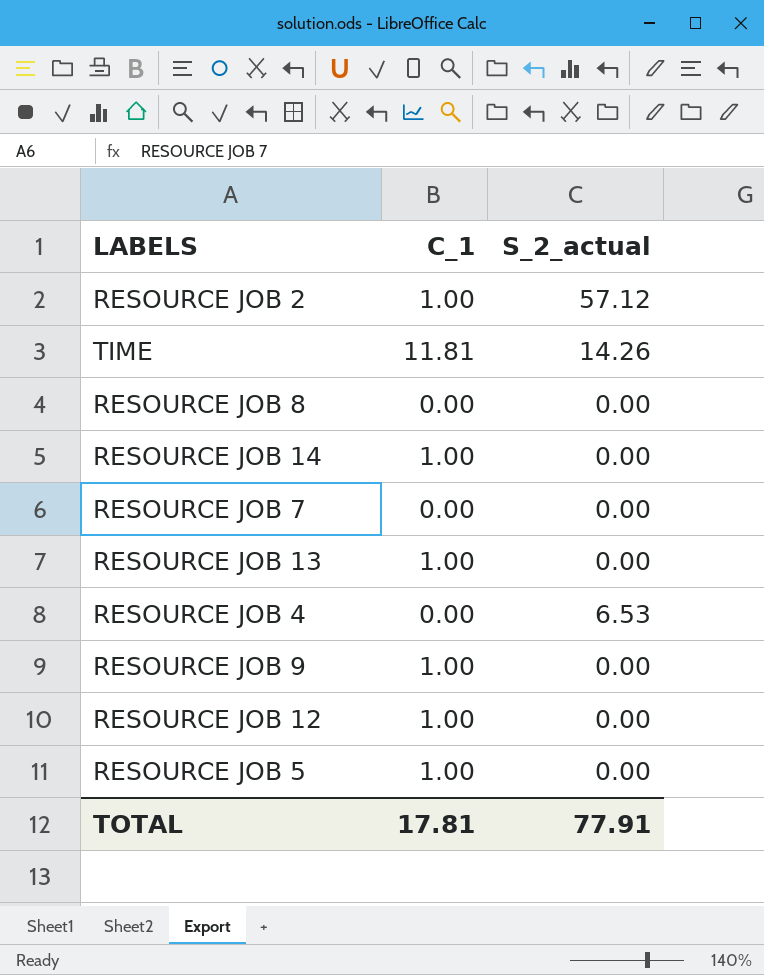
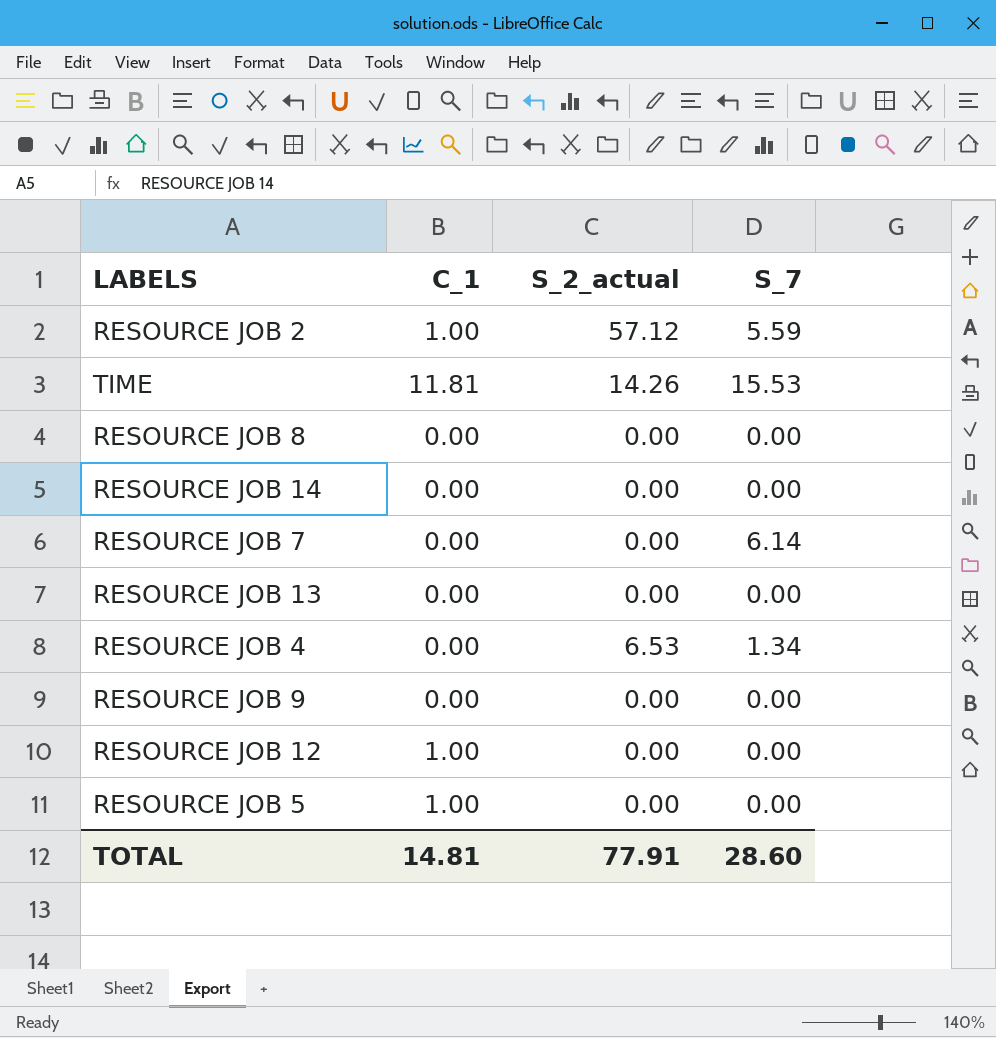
column S_7 | position: none -> 4
RESOURCE JOB 14 | C_1: 1.00 -> 0.00
RESOURCE JOB 13 | C_1: 1.00 -> 0.00
RESOURCE JOB 9 | C_1: 1.00 -> 0.00
TOTAL | C_1: 17.81 -> 14.81

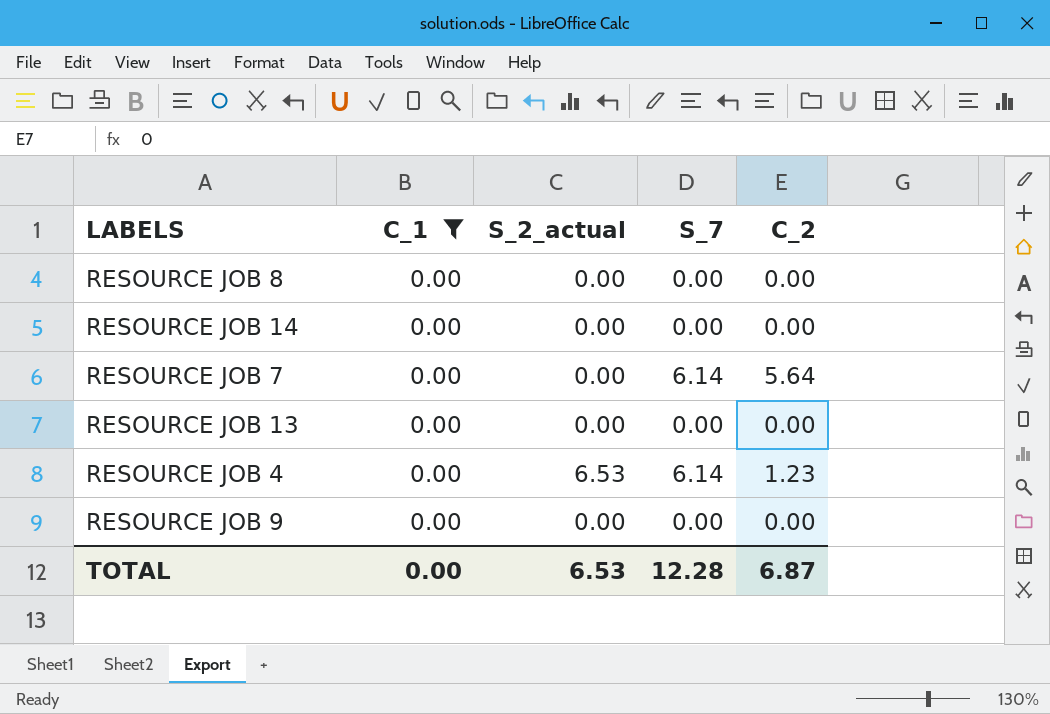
filter: none -> C_1 = 0.00
column C_2 | position: none -> 5
RESOURCE JOB 4 | S_7: 1.34 -> 6.14
TOTAL | C_1: 14.81 -> 0.00
TOTAL | S_2_actual: 77.91 -> 6.53
TOTAL | S_7: 28.60 -> 12.28

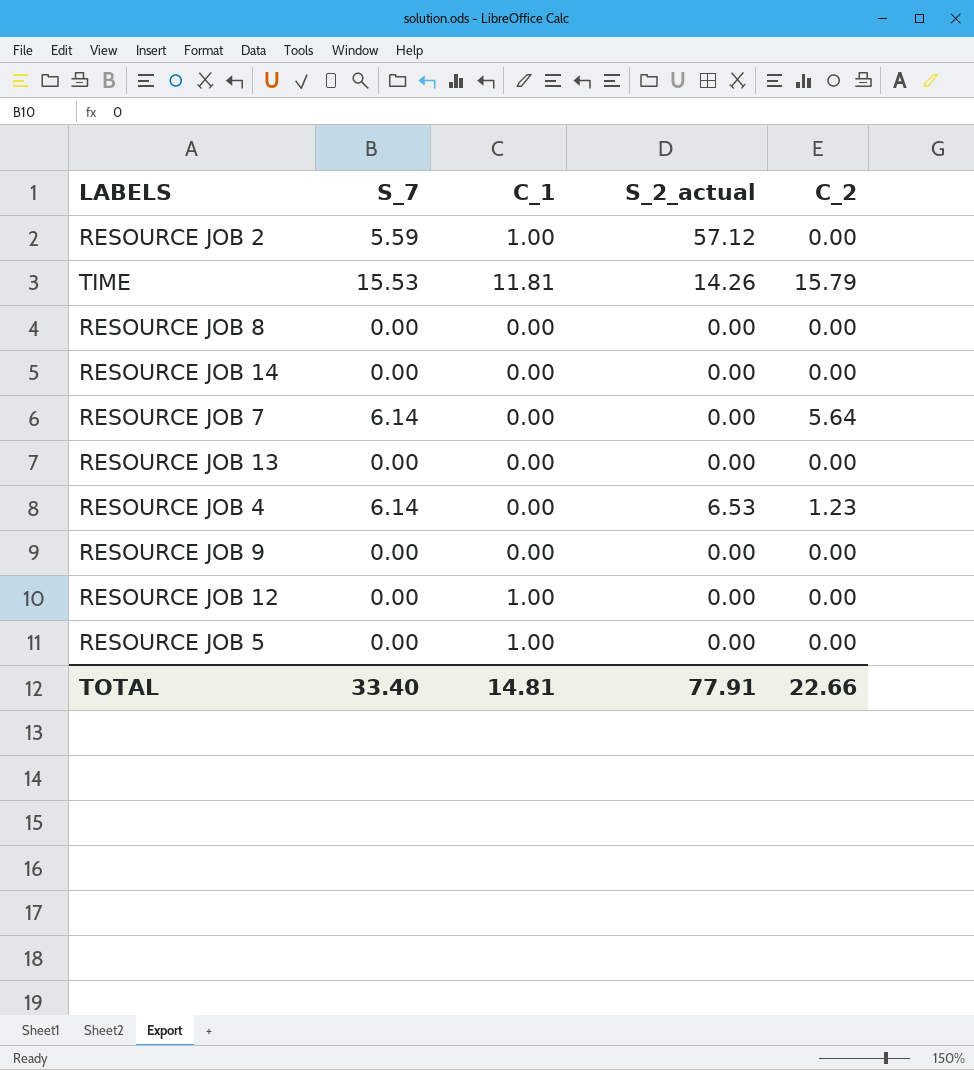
filter: C_1 = 0.00 -> none
column S_7 | position: 4 -> 2
TOTAL | S_7: 12.28 -> 33.40
TOTAL | C_1: 0.00 -> 14.81
TOTAL | S_2_actual: 6.53 -> 77.91
TOTAL | C_2: 6.87 -> 22.66

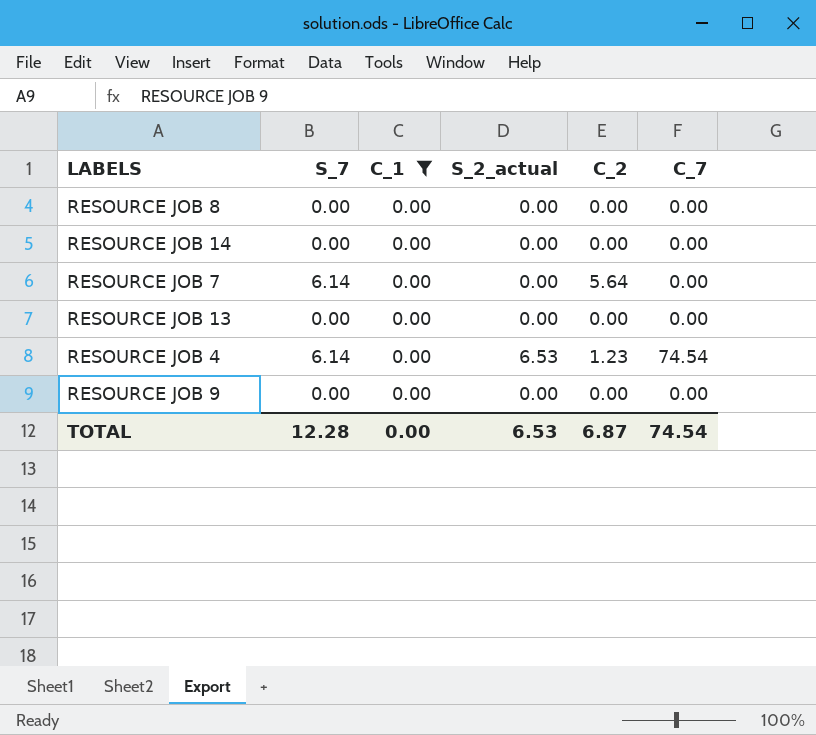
filter: none -> C_1 = 0.00
column C_7 | position: none -> 6
TOTAL | S_7: 33.40 -> 12.28
TOTAL | C_1: 14.81 -> 0.00
TOTAL | S_2_actual: 77.91 -> 6.53
TOTAL | C_2: 22.66 -> 6.87

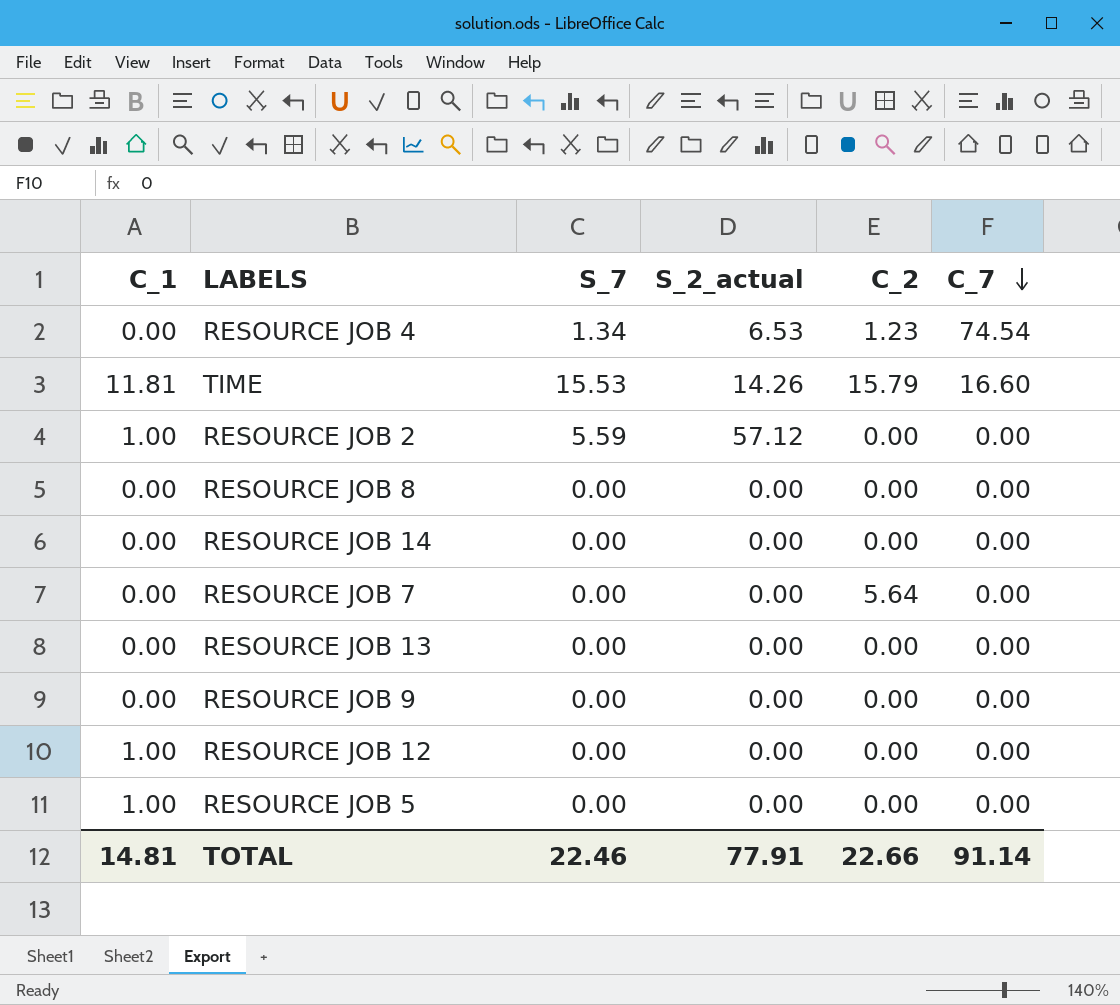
filter: C_1 = 0.00 -> none
row order: none -> C_7 descending
column C_1 | position: 3 -> 1
RESOURCE JOB 4 | S_7: 6.14 -> 1.34
RESOURCE JOB 7 | S_7: 6.14 -> 0.00
TOTAL | C_1: 0.00 -> 14.81
TOTAL | S_7: 12.28 -> 22.46
TOTAL | S_2_actual: 6.53 -> 77.91
TOTAL | C_2: 6.87 -> 22.66
TOTAL | C_7: 74.54 -> 91.14

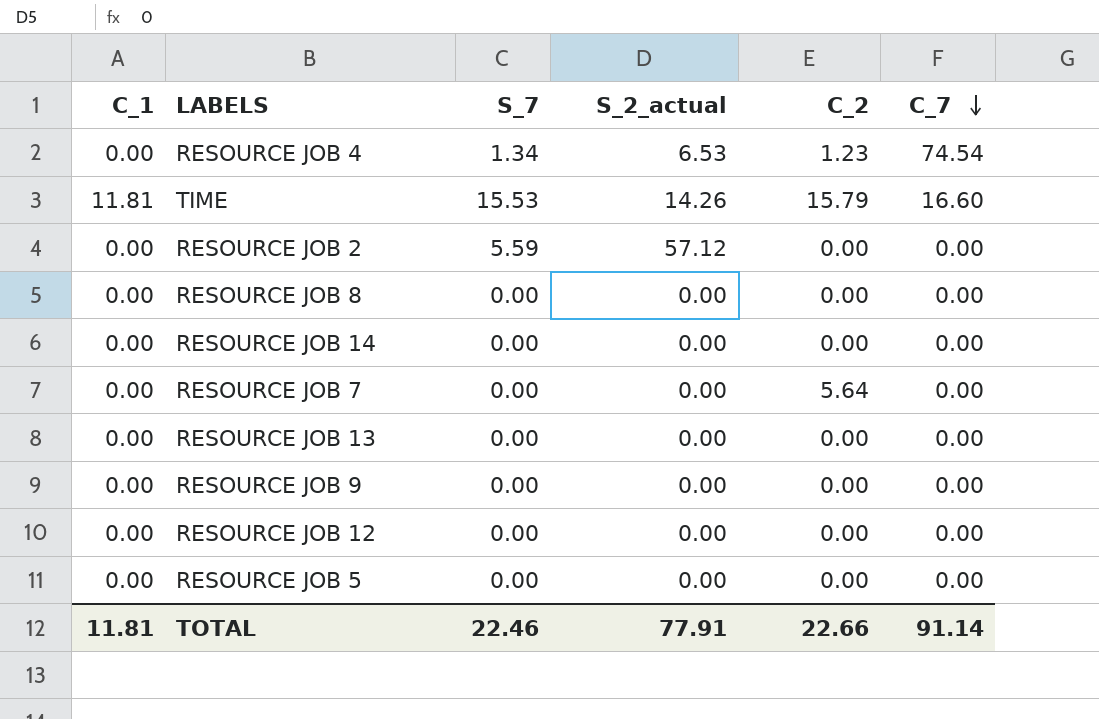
RESOURCE JOB 2 | C_1: 1.00 -> 0.00
RESOURCE JOB 12 | C_1: 1.00 -> 0.00
RESOURCE JOB 5 | C_1: 1.00 -> 0.00
TOTAL | C_1: 14.81 -> 11.81

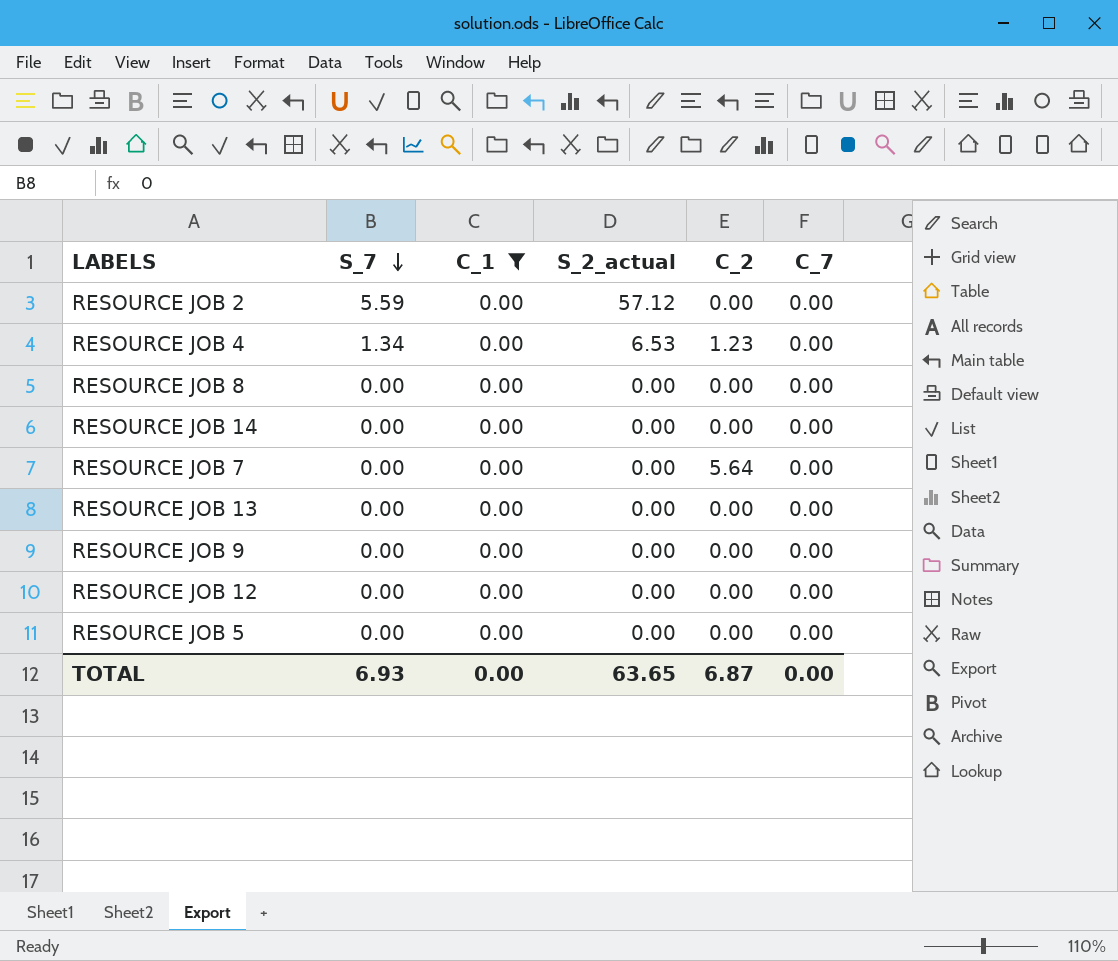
filter: none -> C_1 = 0.00
row order: C_7 descending -> S_7 descending
column C_1 | position: 1 -> 3
RESOURCE JOB 4 | C_7: 74.54 -> 0.00
TOTAL | S_7: 22.46 -> 6.93
TOTAL | C_1: 11.81 -> 0.00
TOTAL | S_2_actual: 77.91 -> 63.65
TOTAL | C_2: 22.66 -> 6.87
TOTAL | C_7: 91.14 -> 0.00

